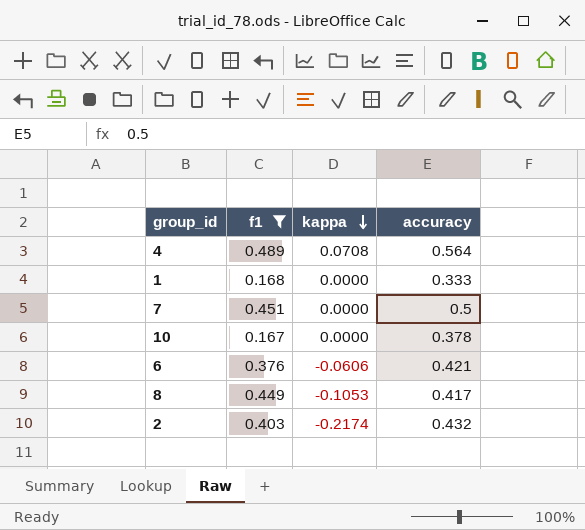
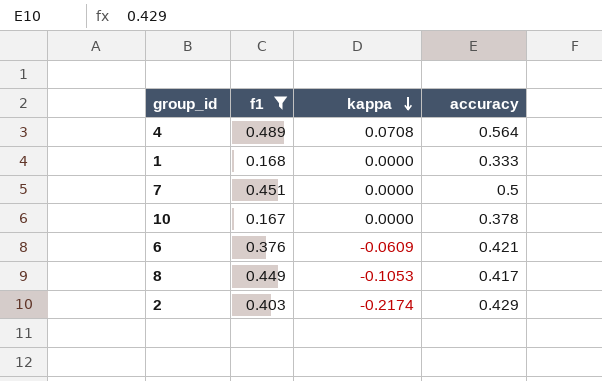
6 | kappa: -0.0606 -> -0.0609
2 | accuracy: 0.432 -> 0.429

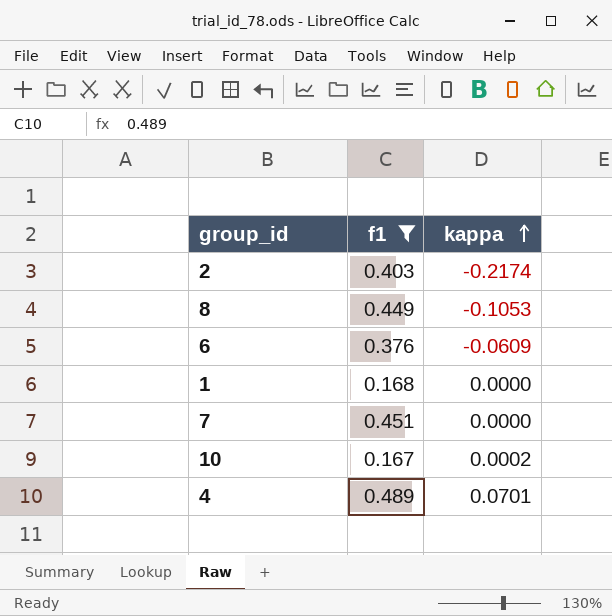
row order: kappa descending -> kappa ascending
column accuracy | position: 4 -> none
10 | kappa: 0.0000 -> 0.0002
4 | kappa: 0.0708 -> 0.0701

